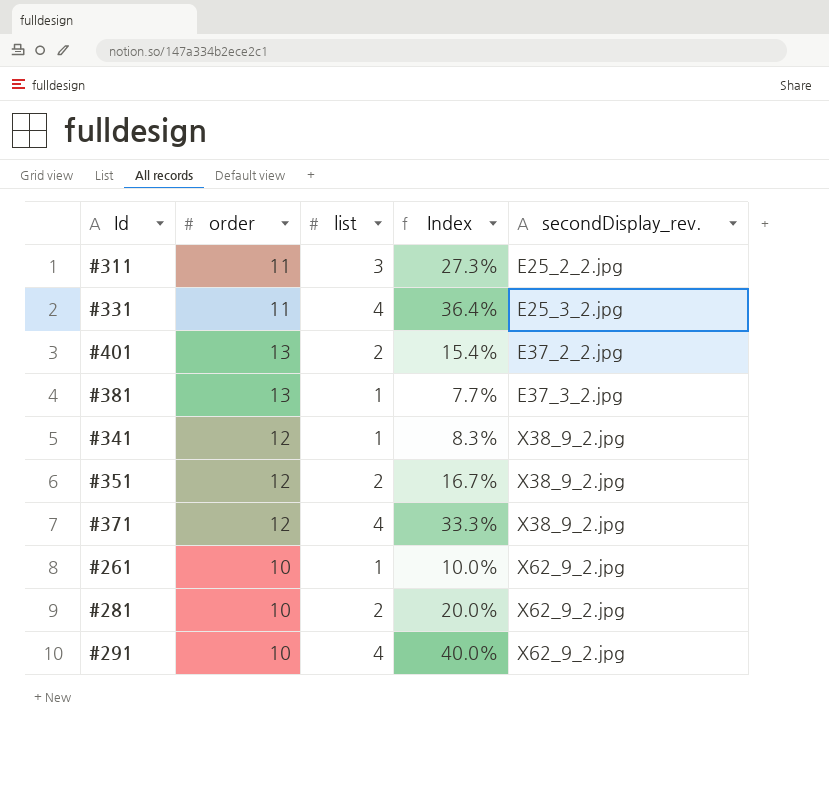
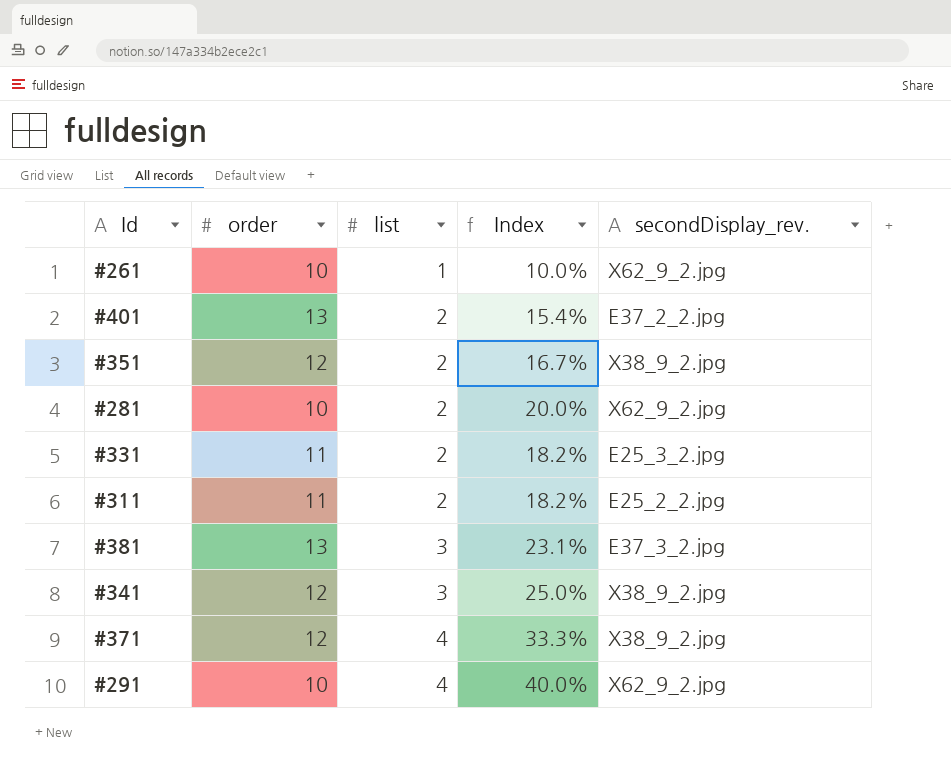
row order: secondDisplay_rev. ascending -> list ascending
#331 | list: 4 -> 2
#331 | Index: 36.4% -> 18.2%
#311 | list: 3 -> 2
#311 | Index: 27.3% -> 18.2%
#381 | list: 1 -> 3
#381 | Index: 7.7% -> 23.1%
#341 | list: 1 -> 3
#341 | Index: 8.3% -> 25.0%

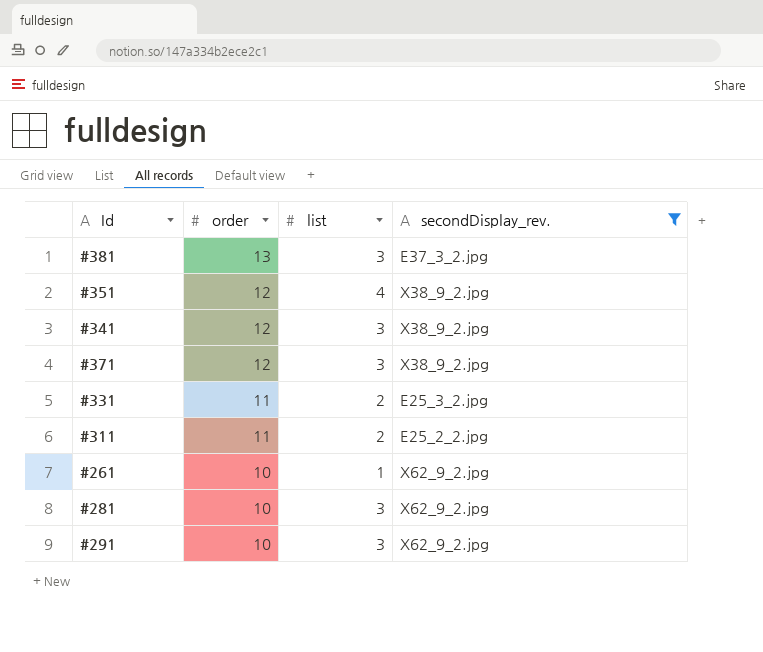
filter: none -> secondDisplay_rev. != E37_2_2.jpg
row order: list ascending -> order descending
column Index | formula: [list] / [order] -> none
#351 | list: 2 -> 4
#371 | list: 4 -> 3
#281 | list: 2 -> 3
#291 | list: 4 -> 3

